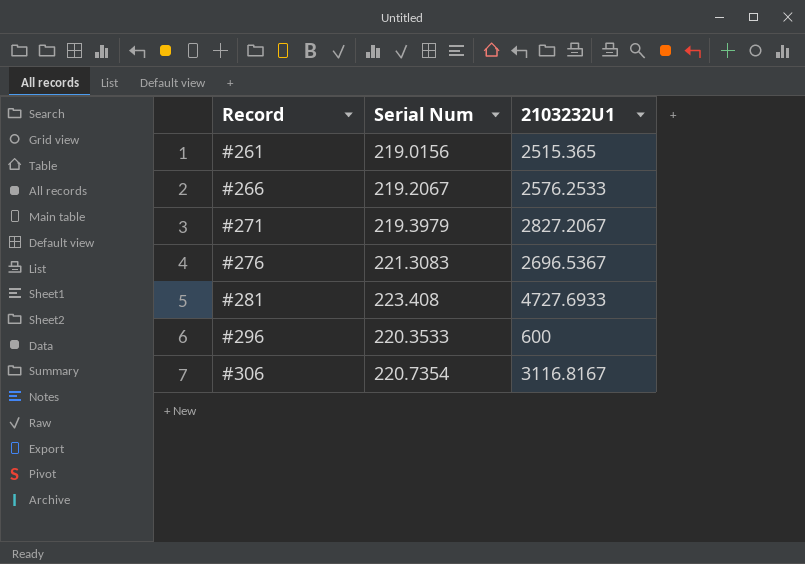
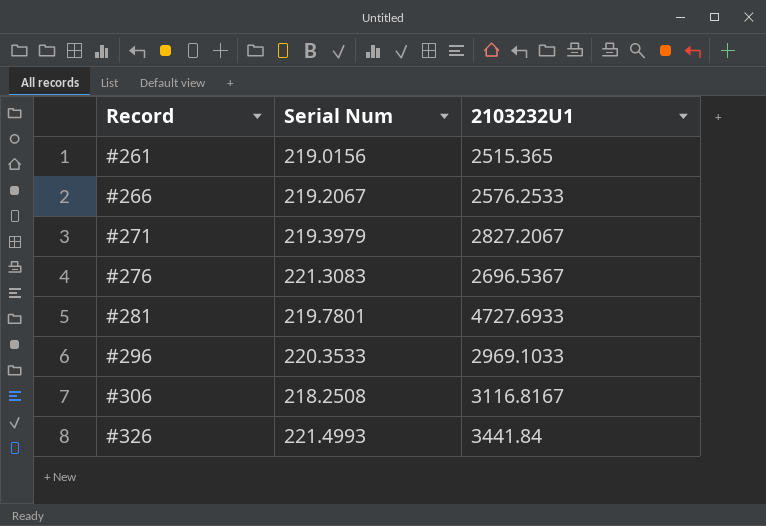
#281 | Serial Num: 223.408 -> 219.7801
#296 | 2103232U1: 600 -> 2969.1033
#306 | Serial Num: 220.7354 -> 218.2508
row #326: none -> 221.4993 | 3441.84

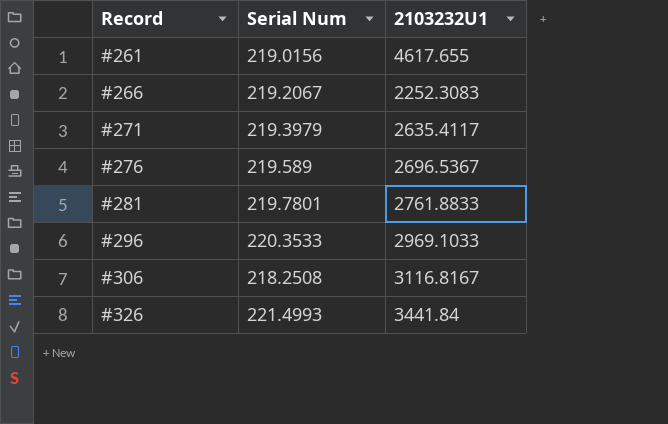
#261 | 2103232U1: 2515.365 -> 4617.655
#266 | 2103232U1: 2576.2533 -> 2252.3083
#271 | 2103232U1: 2827.2067 -> 2635.4117
#276 | Serial Num: 221.3083 -> 219.589
#281 | 2103232U1: 4727.6933 -> 2761.8833

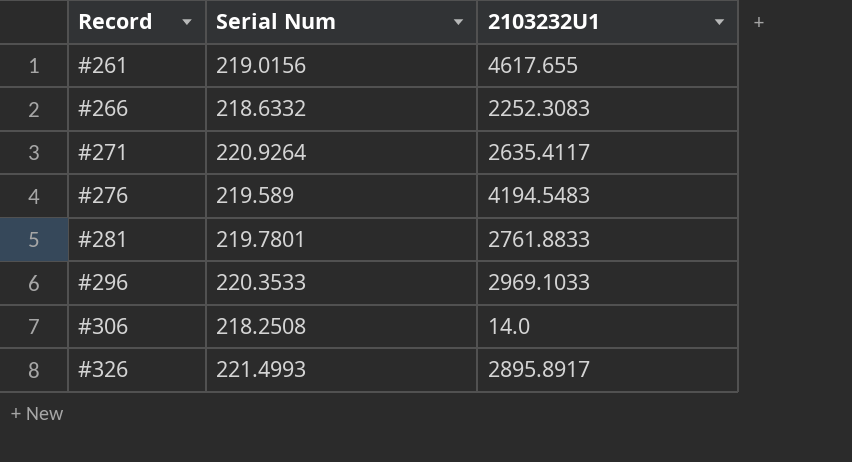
#266 | Serial Num: 219.2067 -> 218.6332
#271 | Serial Num: 219.3979 -> 220.9264
#276 | 2103232U1: 2696.5367 -> 4194.5483
#306 | 2103232U1: 3116.8167 -> 14.0
#326 | 2103232U1: 3441.84 -> 2895.8917

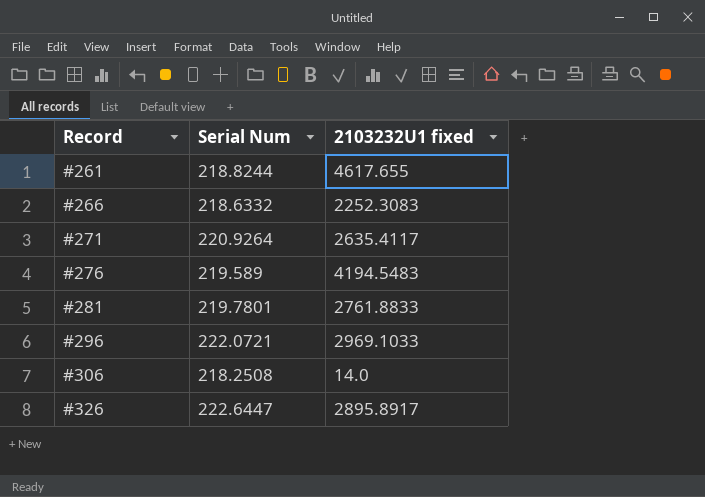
column name: 2103232U1 -> 2103232U1 fixed
#261 | Serial Num: 219.0156 -> 218.8244
#296 | Serial Num: 220.3533 -> 222.0721
#326 | Serial Num: 221.4993 -> 222.6447

